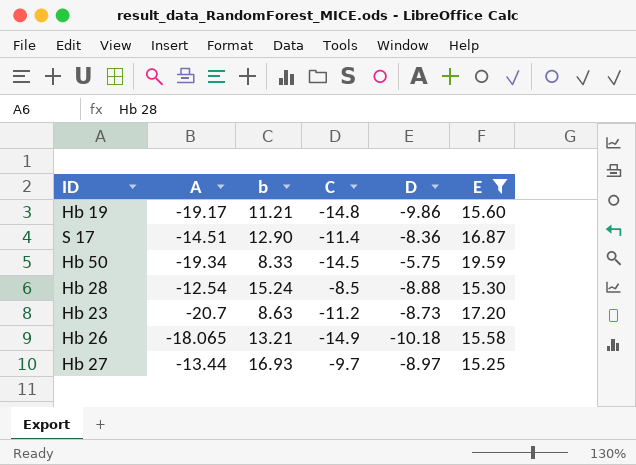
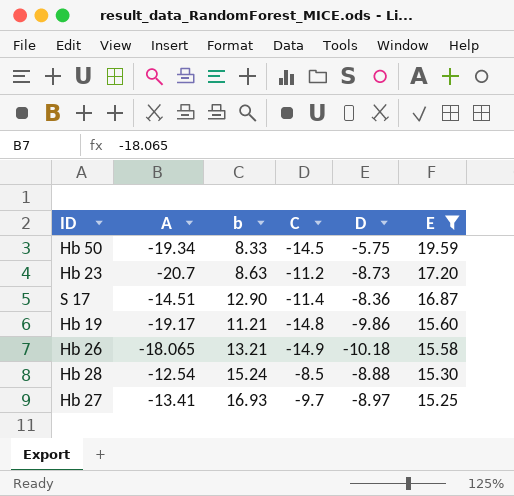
row order: none -> E descending
Hb 27 | A: -13.44 -> -13.41

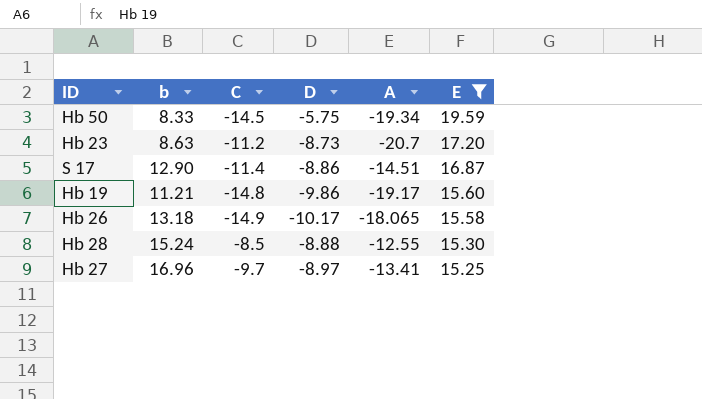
column A | position: 2 -> 5
S 17 | D: -8.36 -> -8.86
Hb 26 | b: 13.21 -> 13.18
Hb 26 | D: -10.18 -> -10.17
Hb 28 | A: -12.54 -> -12.55
Hb 27 | b: 16.93 -> 16.96

